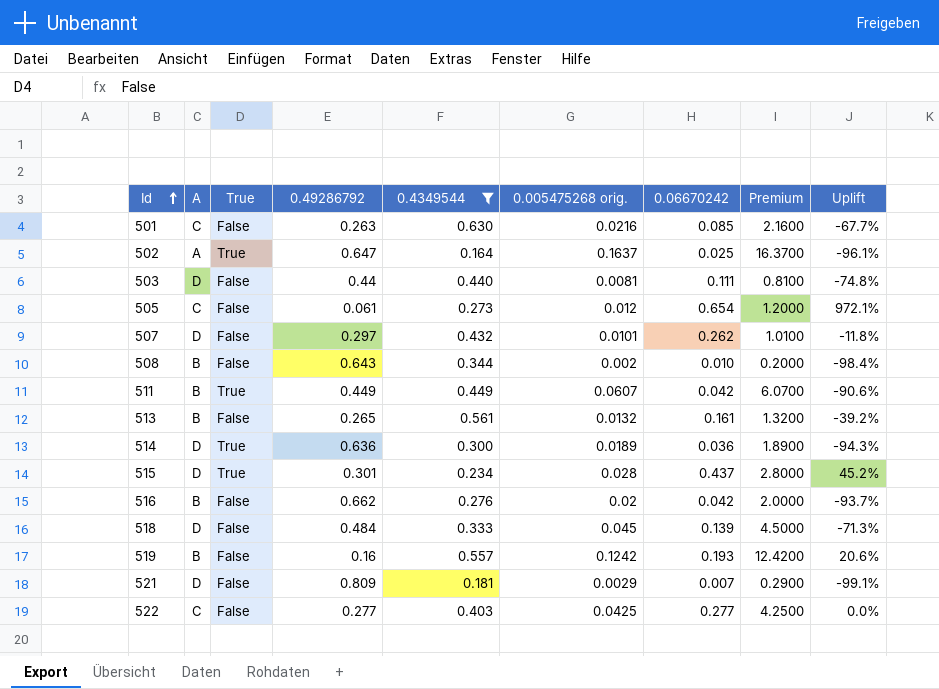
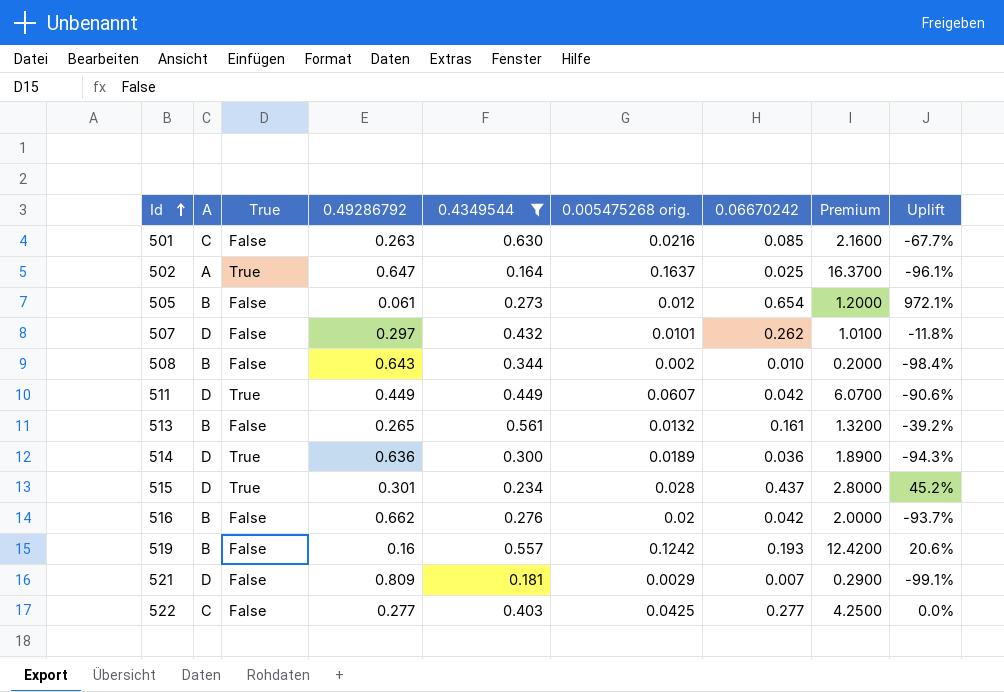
row 503: D | False | 0.44 | 0.440 | 0.0081 | 0.111 | 0.8100 | -74.8% -> none
row 518: D | False | 0.484 | 0.333 | 0.045 | 0.139 | 4.5000 | -71.3% -> none
505 | A: C -> B
511 | A: B -> D

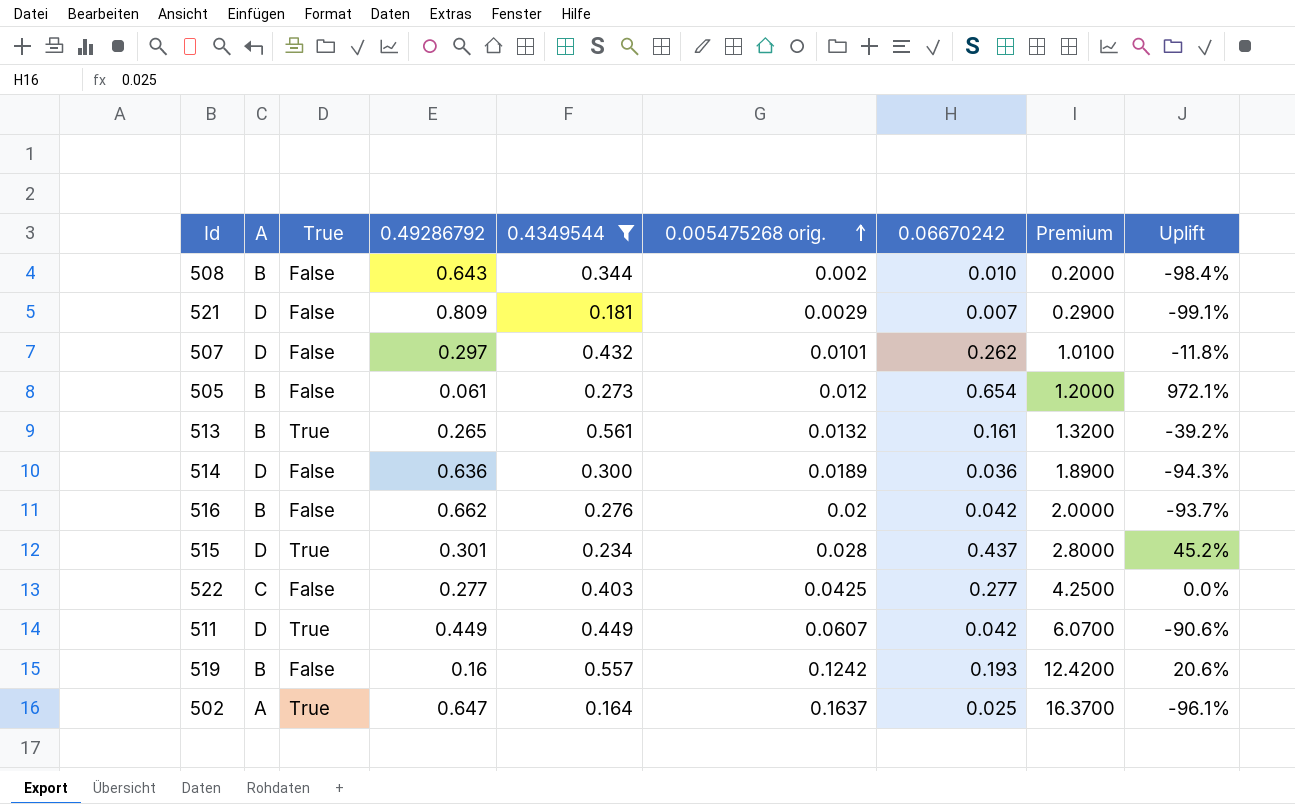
row order: Id ascending -> 0.005475268 orig. ascending
row 501: C | False | 0.263 | 0.630 | 0.0216 | 0.085 | 2.1600 | -67.7% -> none
513 | True: False -> True
514 | True: True -> False

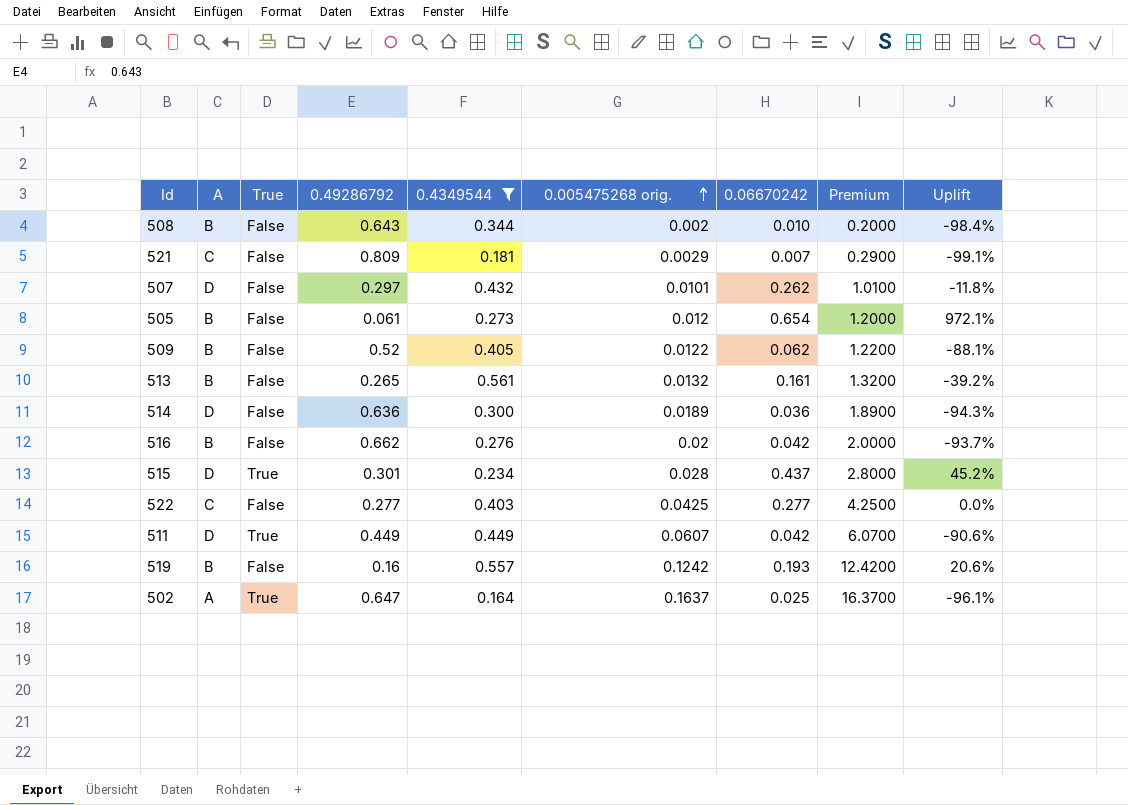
521 | A: D -> C
row 509: none -> B | False | 0.52 | 0.405 | 0.0122 | 0.062 | 1.2200 | -88.1%
513 | True: True -> False

